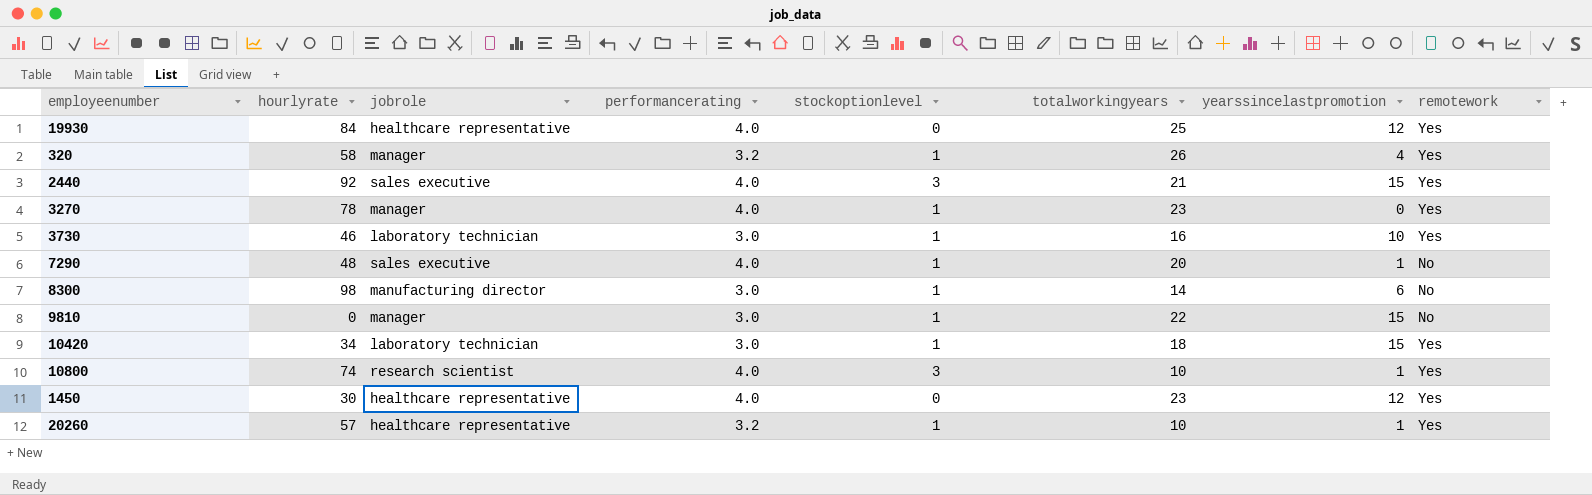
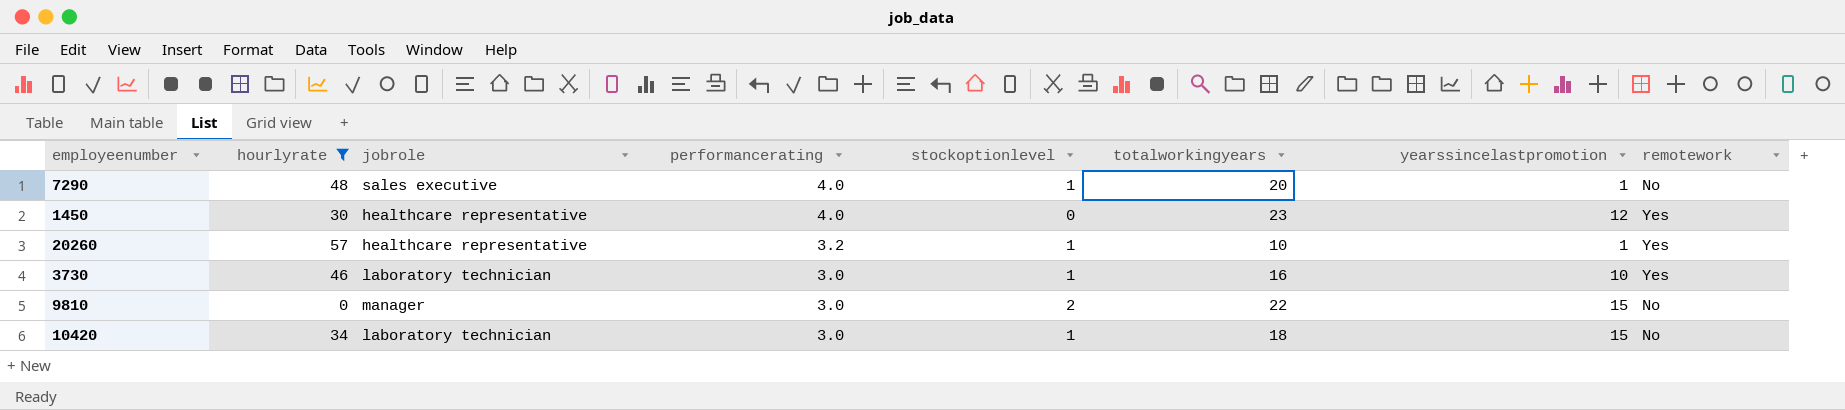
filter: none -> hourlyrate <= 57
row order: none -> performancerating descending
9810 | stockoptionlevel: 1 -> 2
10420 | remotework: Yes -> No

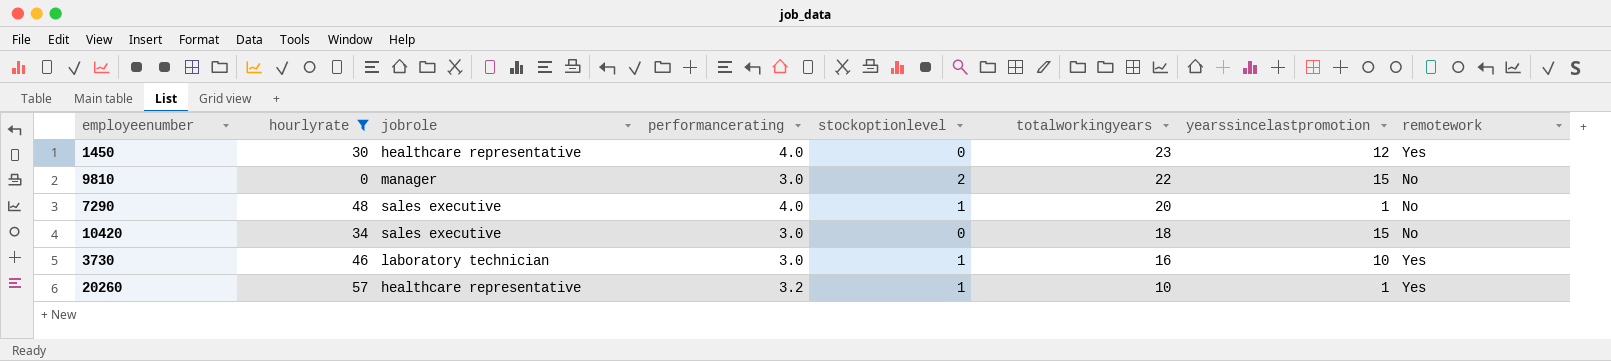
row order: performancerating descending -> totalworkingyears descending
10420 | jobrole: laboratory technician -> sales executive
10420 | stockoptionlevel: 1 -> 0

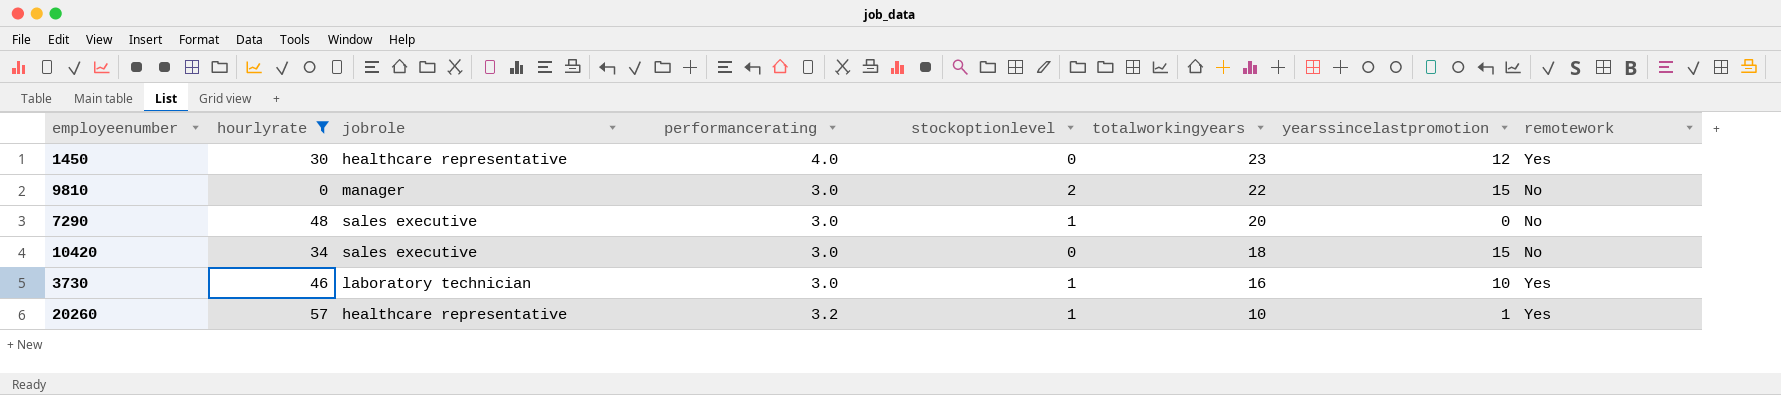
7290 | performancerating: 4.0 -> 3.0
7290 | yearssincelastpromotion: 1 -> 0

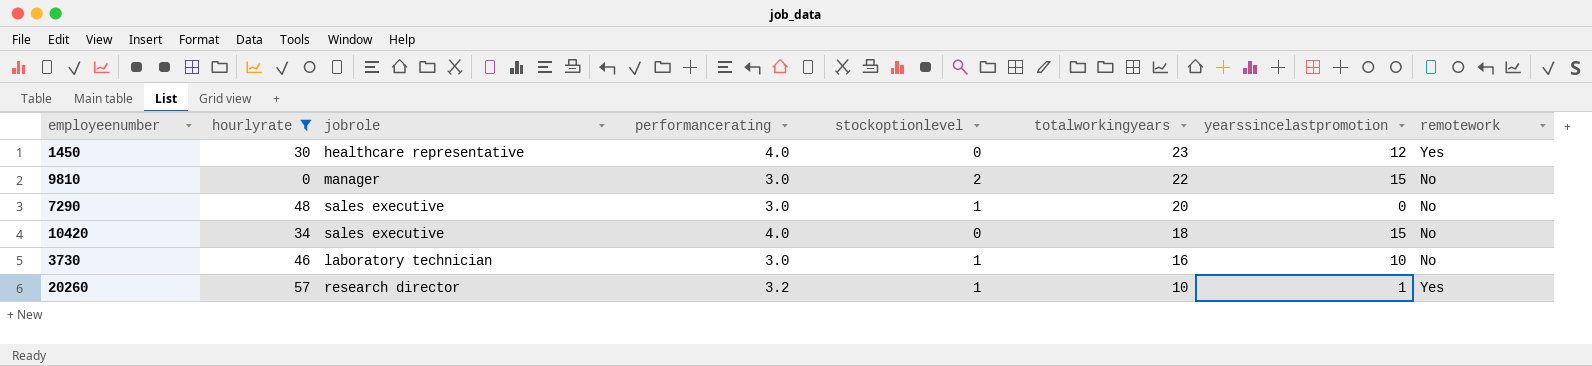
10420 | performancerating: 3.0 -> 4.0
3730 | remotework: Yes -> No
20260 | jobrole: healthcare representative -> research director

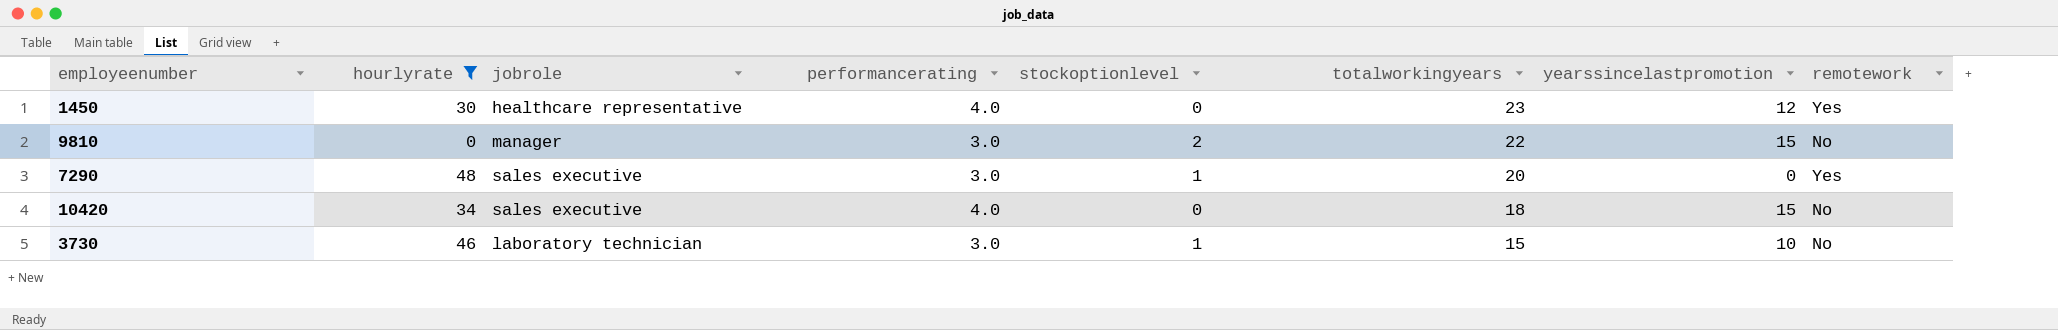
row 20260: 57 | research director | 3.2 | 1 | 10 | 1 | Yes -> none
7290 | remotework: No -> Yes
3730 | totalworkingyears: 16 -> 15

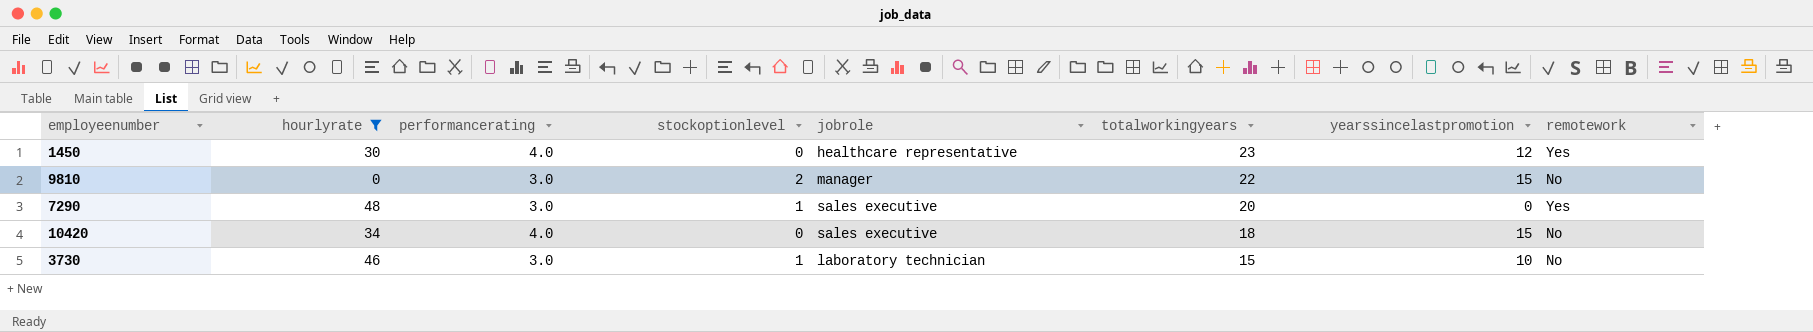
column jobrole | position: 3 -> 5

